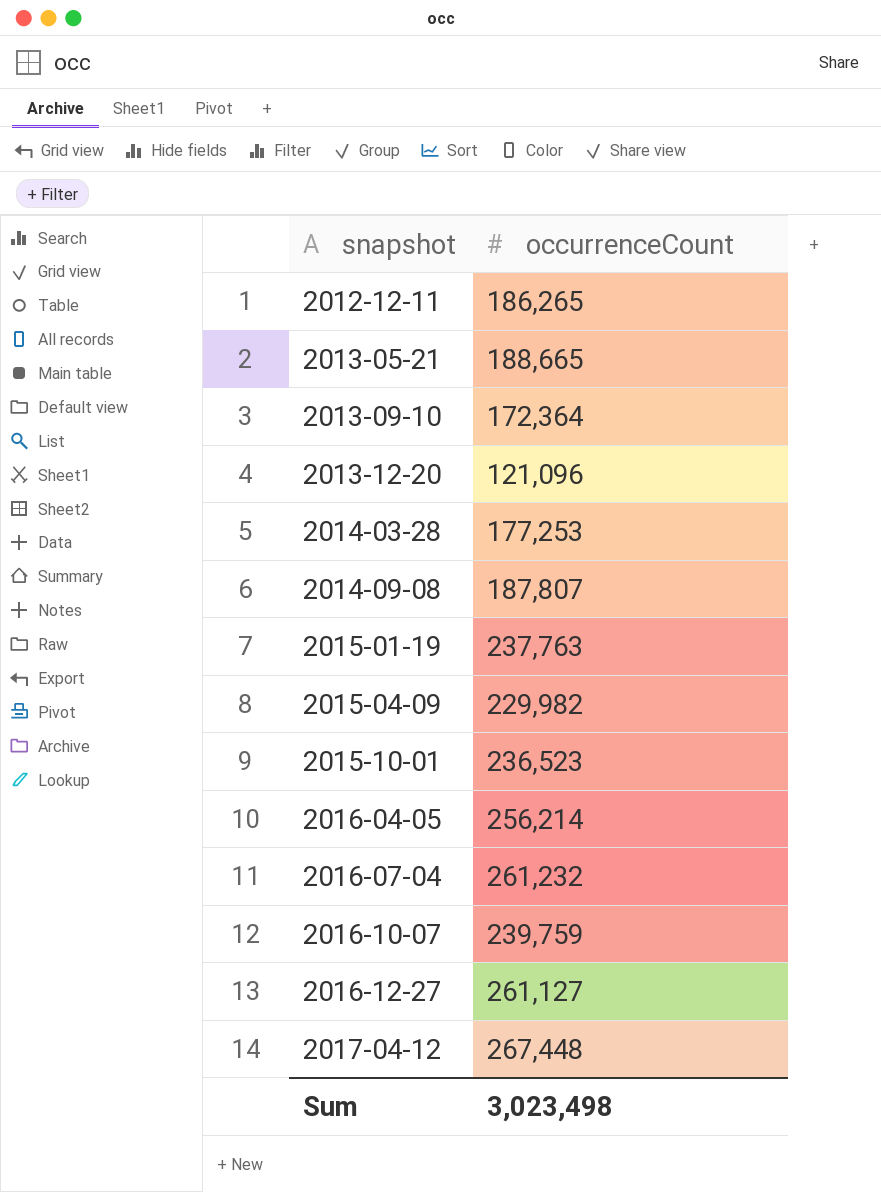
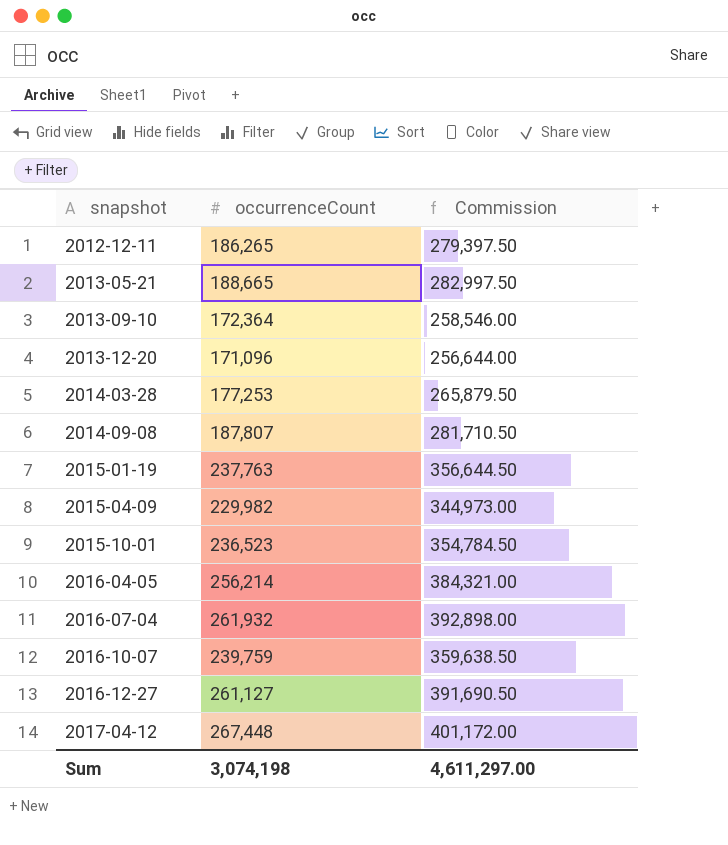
column Commission | formula: none -> [occurrenceCount] * 1.5
2013-12-20 | occurrenceCount: 121,096 -> 171,096
2016-07-04 | occurrenceCount: 261,232 -> 261,932
Sum | occurrenceCount: 3,023,498 -> 3,074,198

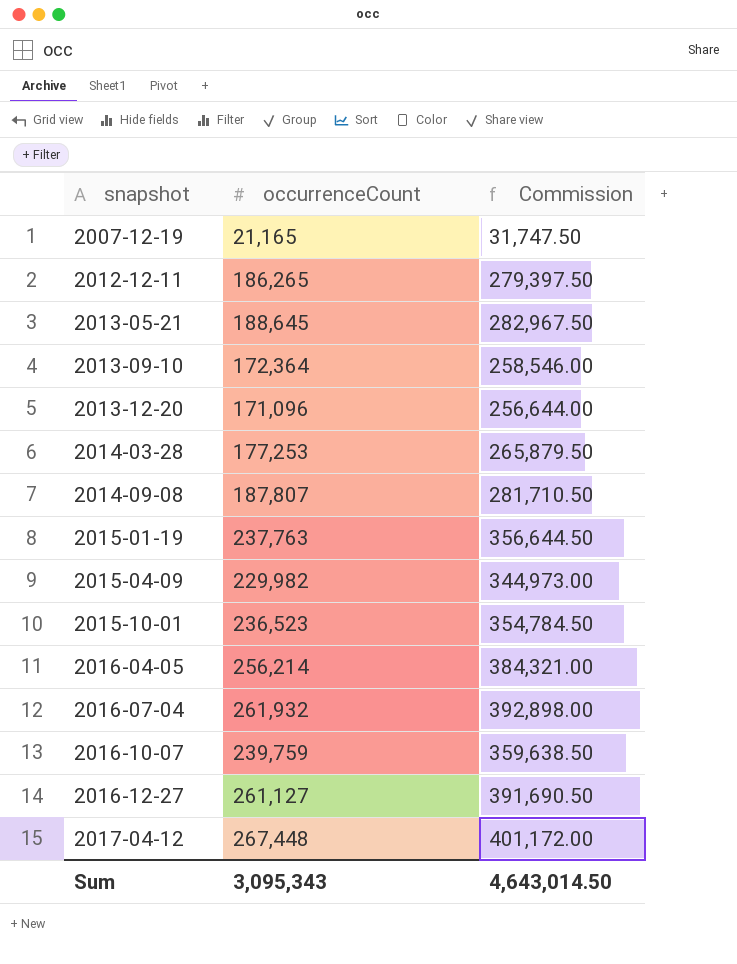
row 2007-12-19: none -> 21,165 | 31,747.50
2013-05-21 | occurrenceCount: 188,665 -> 188,645
2013-05-21 | Commission: 282,997.50 -> 282,967.50
Sum | occurrenceCount: 3,074,198 -> 3,095,343
Sum | Commission: 4,611,297.00 -> 4,643,014.50

